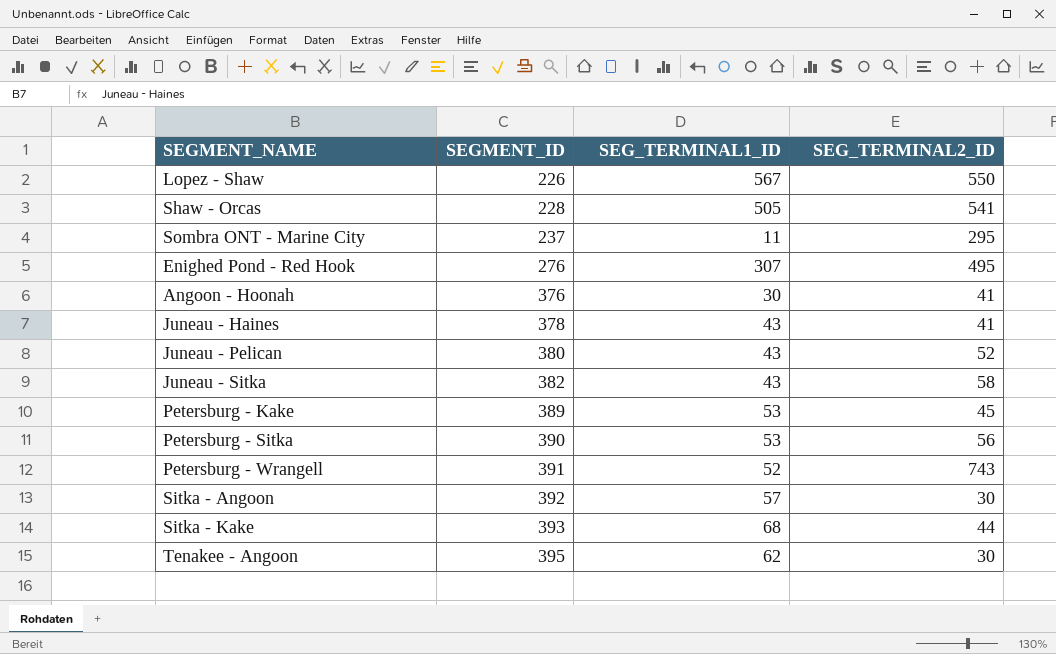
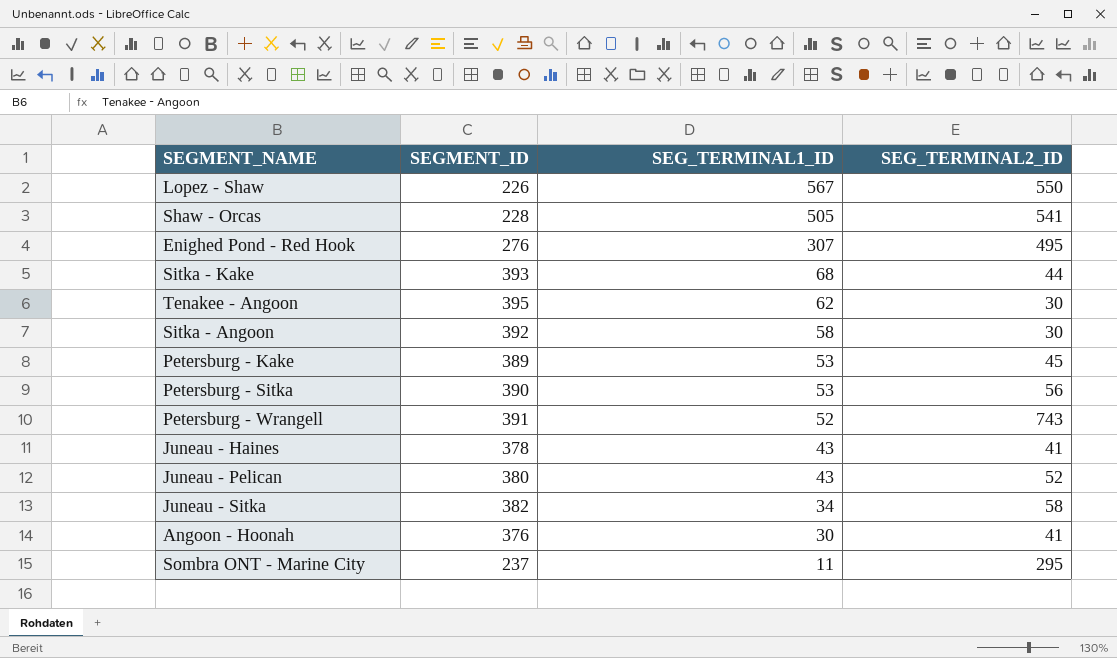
row order: SEGMENT_ID ascending -> SEG_TERMINAL1_ID descending
Sitka - Angoon | SEG_TERMINAL1_ID: 57 -> 58
Juneau - Sitka | SEG_TERMINAL1_ID: 43 -> 34

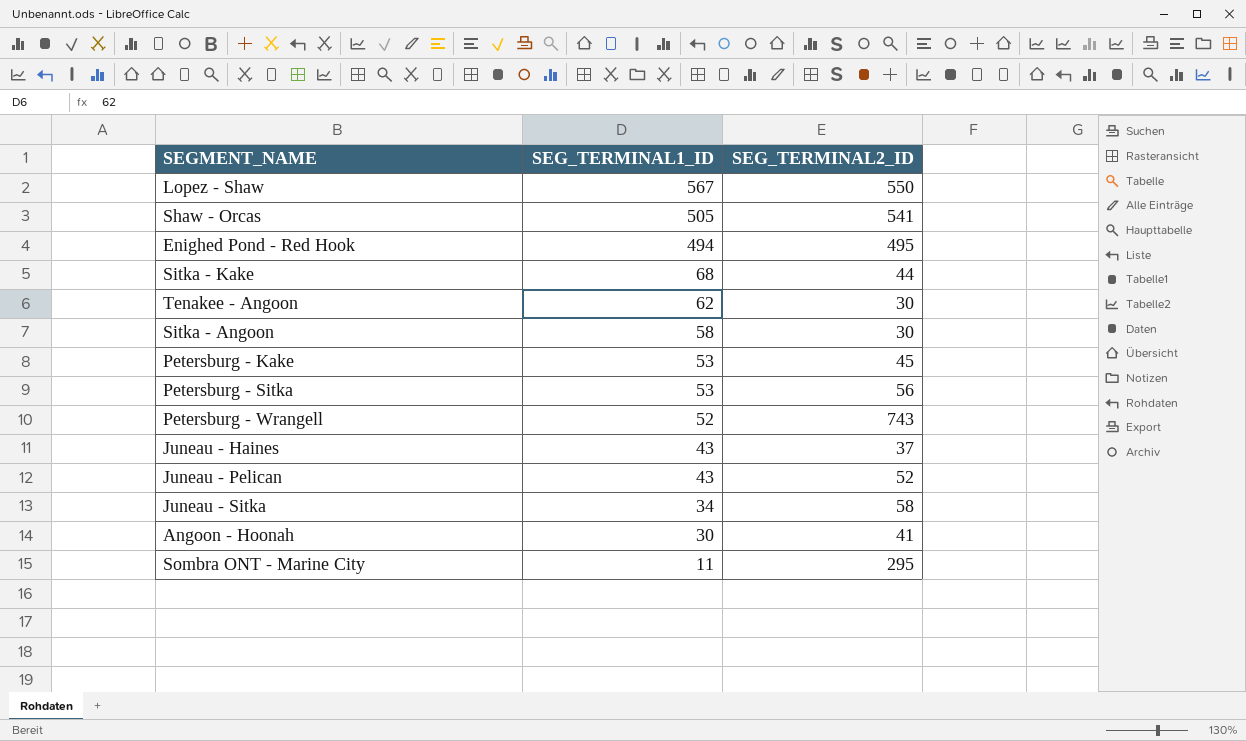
column SEGMENT_ID | position: 2 -> none
Enighed Pond - Red Hook | SEG_TERMINAL1_ID: 307 -> 494
Juneau - Haines | SEG_TERMINAL2_ID: 41 -> 37

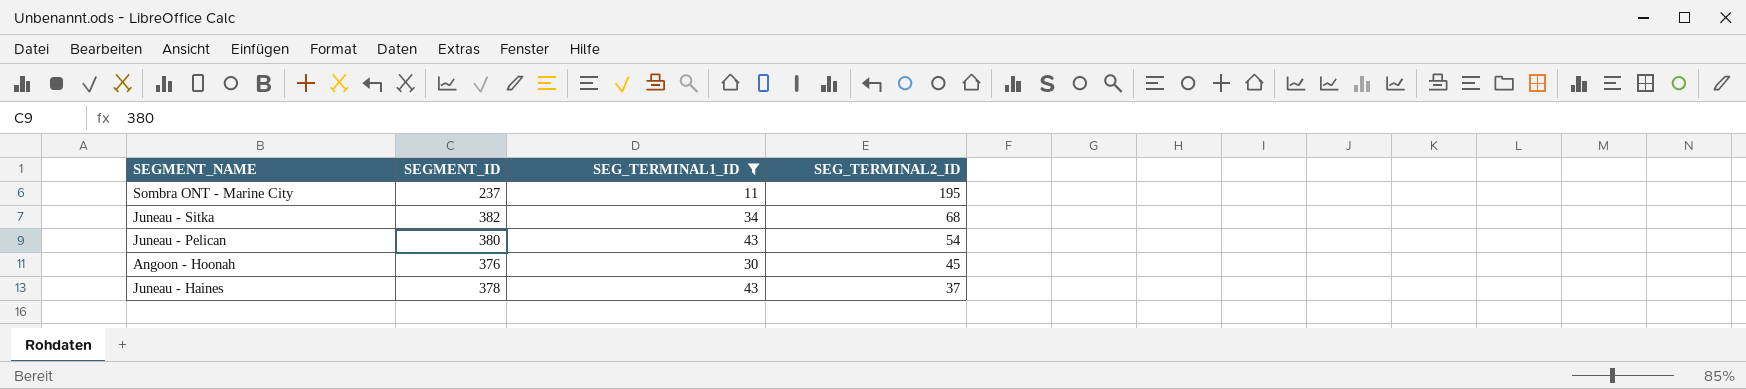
filter: none -> SEG_TERMINAL1_ID <= 43
row order: SEG_TERMINAL1_ID descending -> SEG_TERMINAL2_ID descending
column SEGMENT_ID | position: none -> 2
Sombra ONT - Marine City | SEG_TERMINAL2_ID: 295 -> 195
Juneau - Sitka | SEG_TERMINAL2_ID: 58 -> 68
Juneau - Pelican | SEG_TERMINAL2_ID: 52 -> 54
Angoon - Hoonah | SEG_TERMINAL2_ID: 41 -> 45

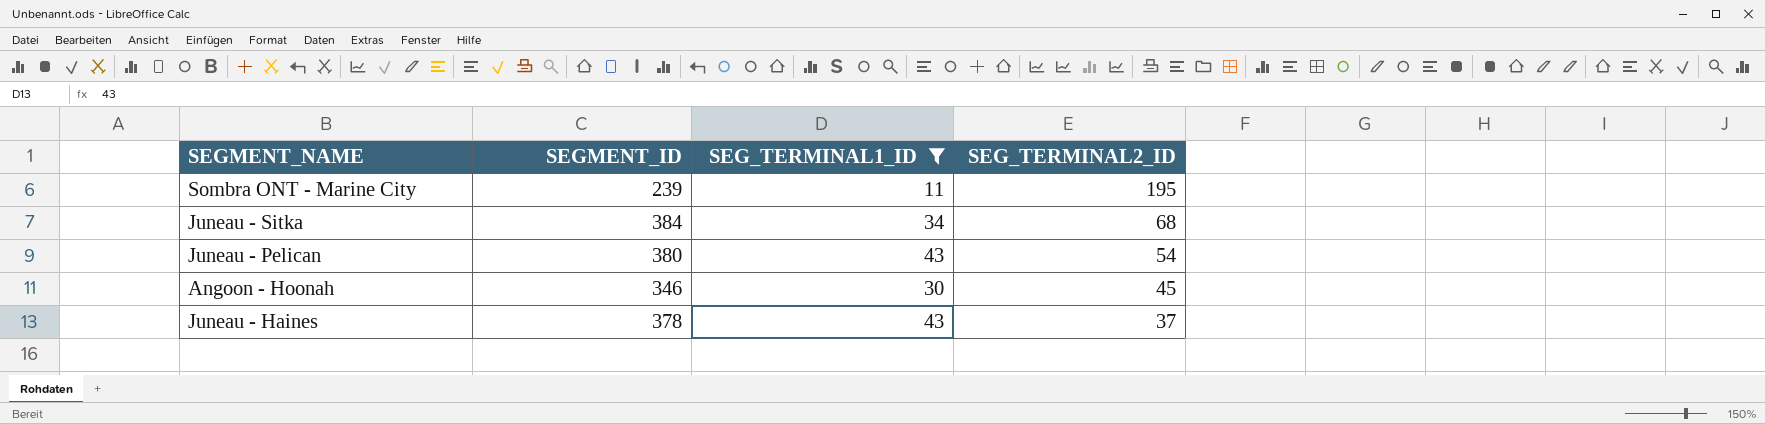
Sombra ONT - Marine City | SEGMENT_ID: 237 -> 239
Juneau - Sitka | SEGMENT_ID: 382 -> 384
Angoon - Hoonah | SEGMENT_ID: 376 -> 346

